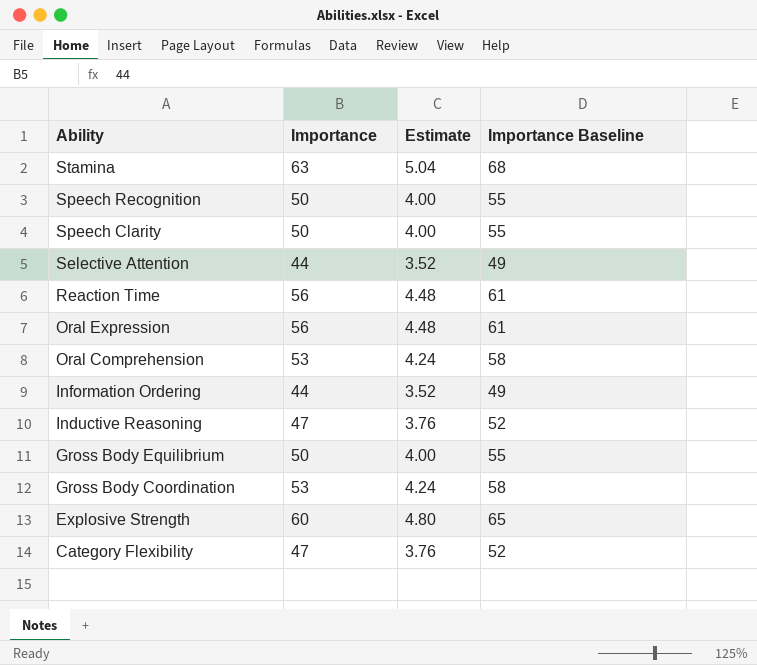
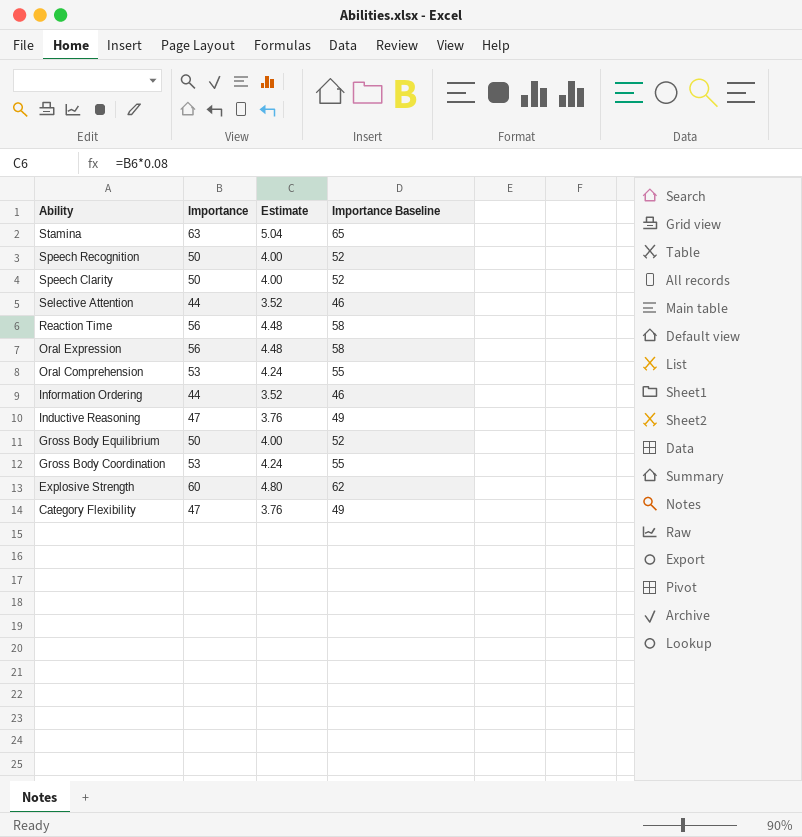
column Importance Baseline | formula: [Importance] + 5 -> [Importance] + 2

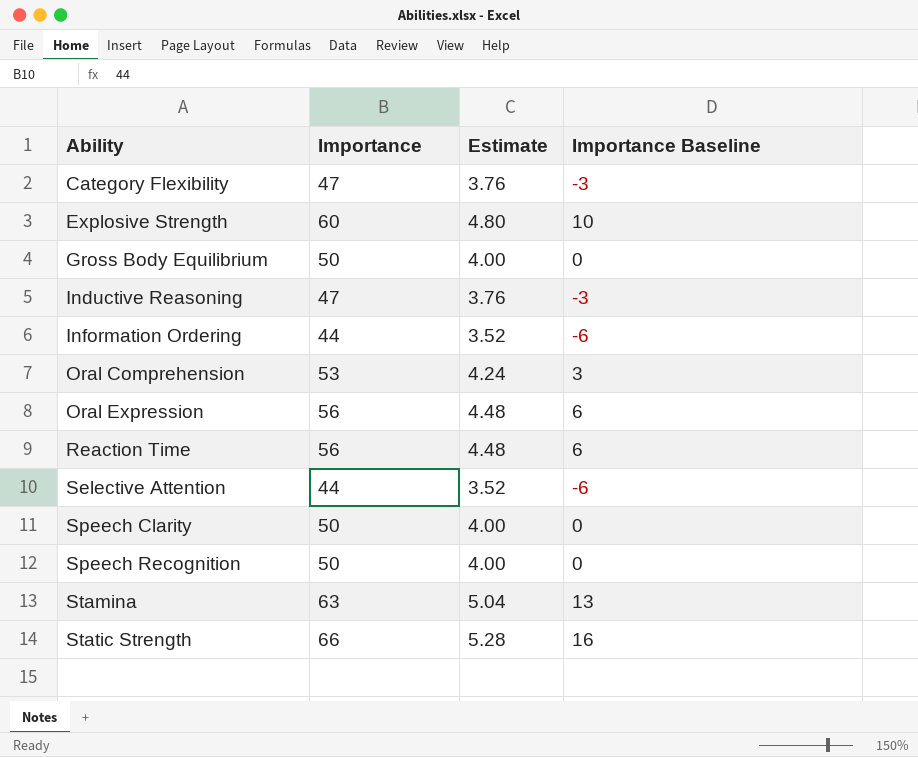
row order: Ability descending -> Ability ascending
column Importance Baseline | formula: [Importance] + 2 -> [Importance] - 50
row Gross Body Coordination: 53 | 4.24 | 55 -> none
row Static Strength: none -> 66 | 5.28 | 16

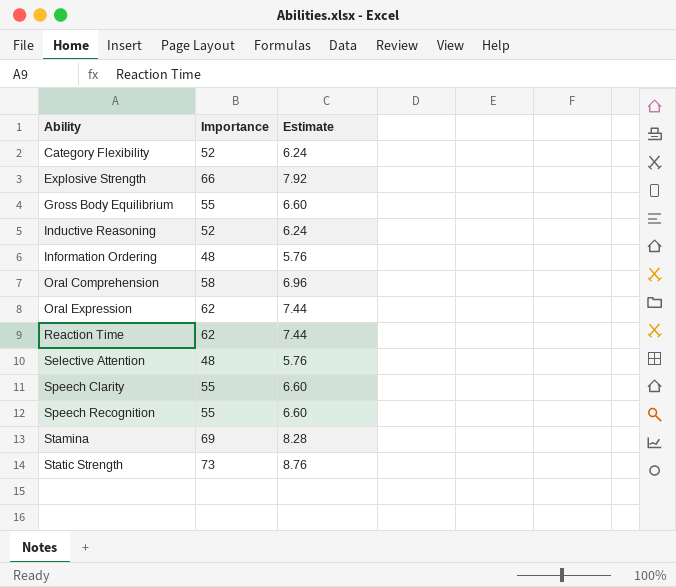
column Importance Baseline | formula: [Importance] - 50 -> none
column Estimate | formula: [Importance] * 0.08 -> [Importance] * 0.12
Category Flexibility | Importance: 47 -> 52
Explosive Strength | Importance: 60 -> 66
Gross Body Equilibrium | Importance: 50 -> 55
Inductive Reasoning | Importance: 47 -> 52
Information Ordering | Importance: 44 -> 48
Oral Comprehension | Importance: 53 -> 58
Oral Expression | Importance: 56 -> 62
Reaction Time | Importance: 56 -> 62
Selective Attention | Importance: 44 -> 48
Speech Clarity | Importance: 50 -> 55
Speech Recognition | Importance: 50 -> 55
Stamina | Importance: 63 -> 69
Static Strength | Importance: 66 -> 73

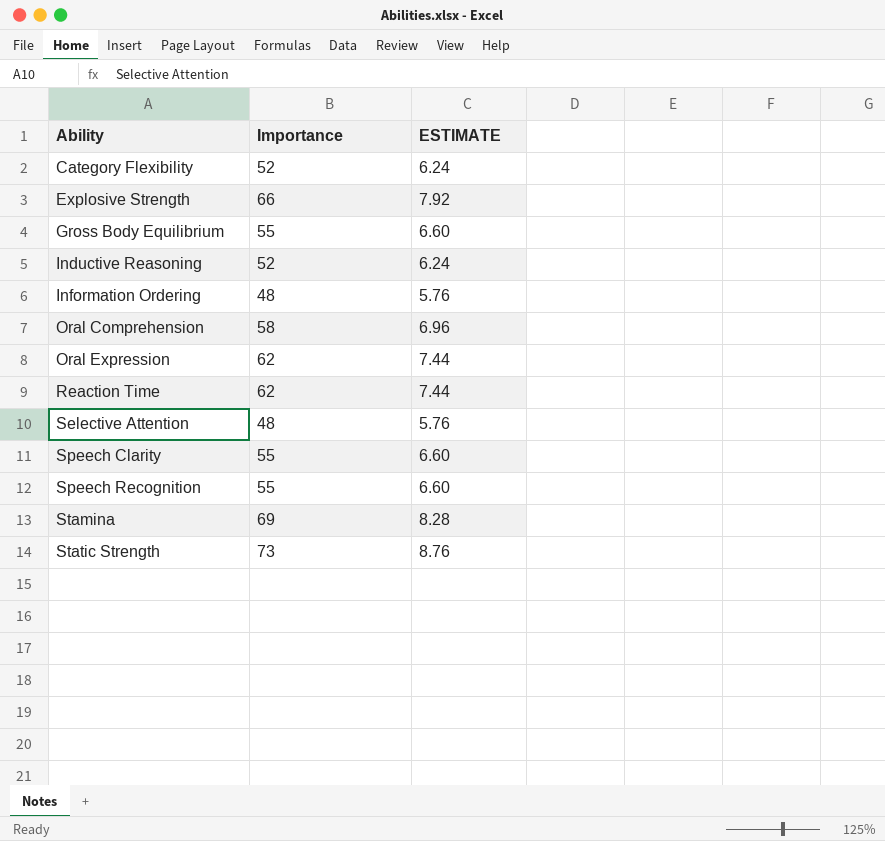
column name: Estimate -> ESTIMATE

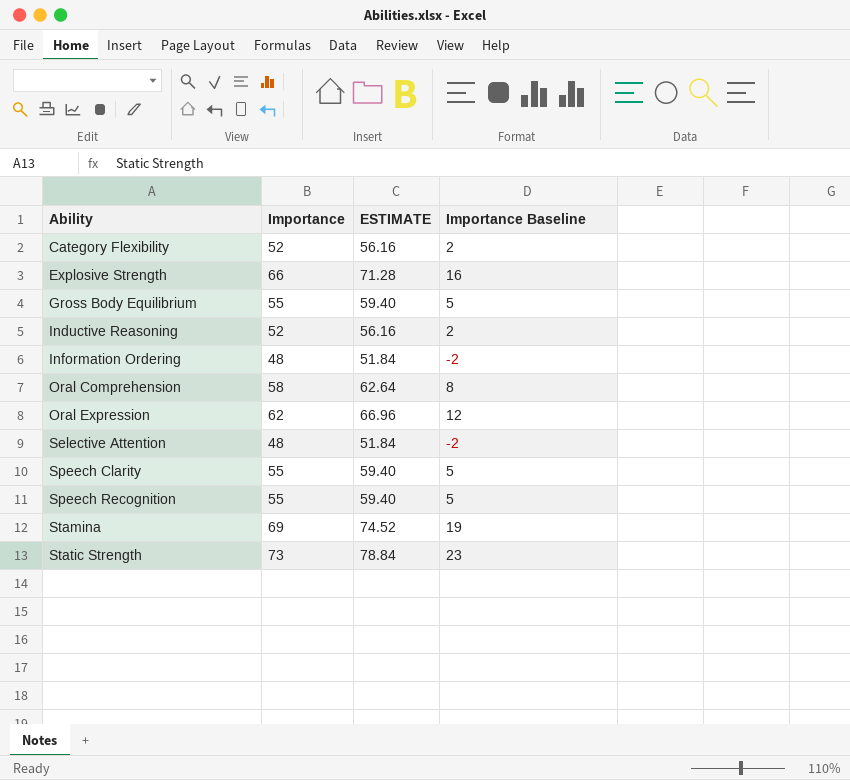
column ESTIMATE | formula: [Importance] * 0.12 -> [Importance] * 1.08
column Importance Baseline | formula: none -> [Importance] - 50
row Reaction Time: 62 | 7.44 -> none

